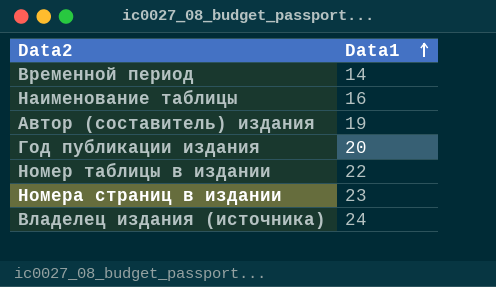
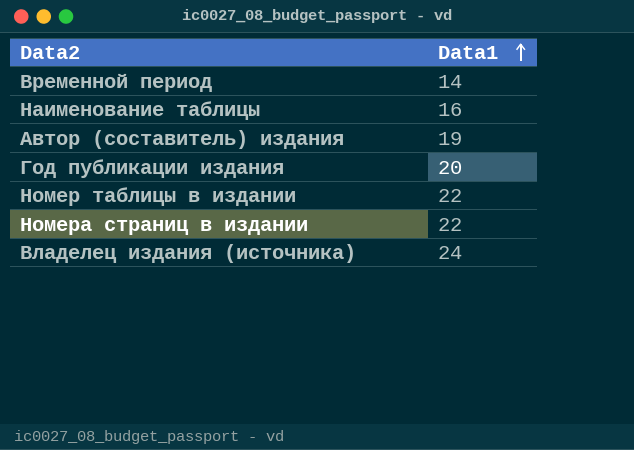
Номера страниц в издании | Data1: 23 -> 22

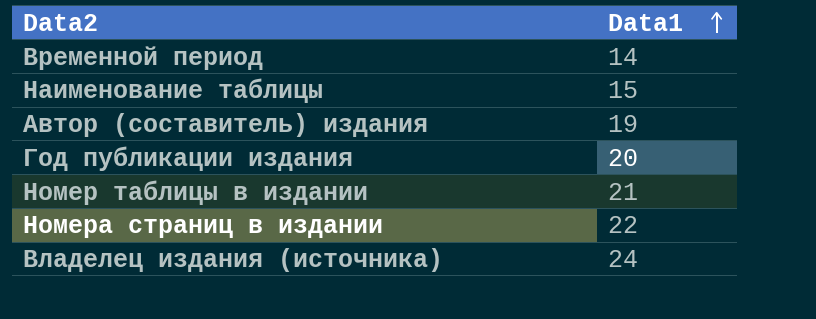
Наименование таблицы | Data1: 16 -> 15
Номер таблицы в издании | Data1: 22 -> 21

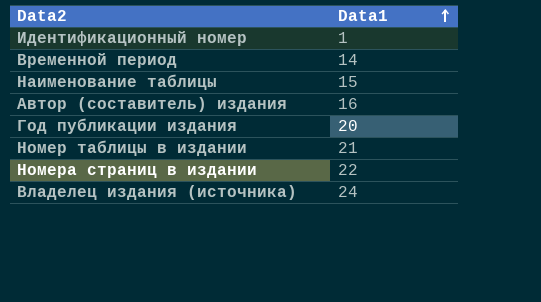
row Идентификационный номер: none -> 1
Автор (составитель) издания | Data1: 19 -> 16

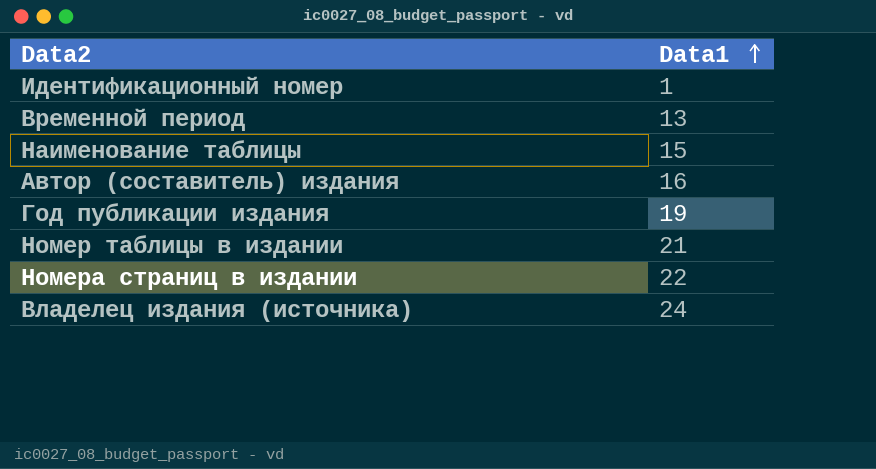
Временной период | Data1: 14 -> 13
Год публикации издания | Data1: 20 -> 19

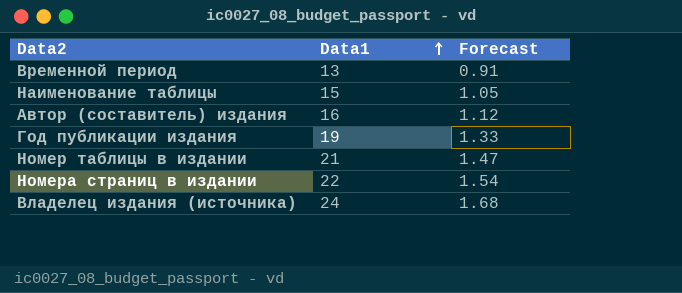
column Forecast | formula: none -> [Data1] * 0.07
row Идентификационный номер: 1 -> none

